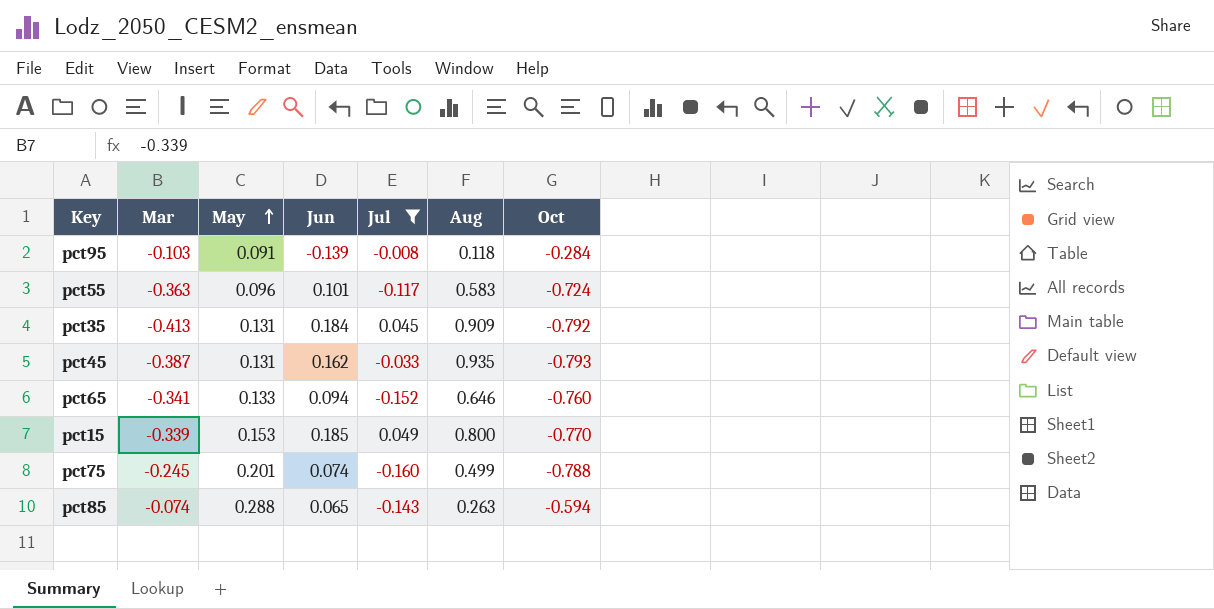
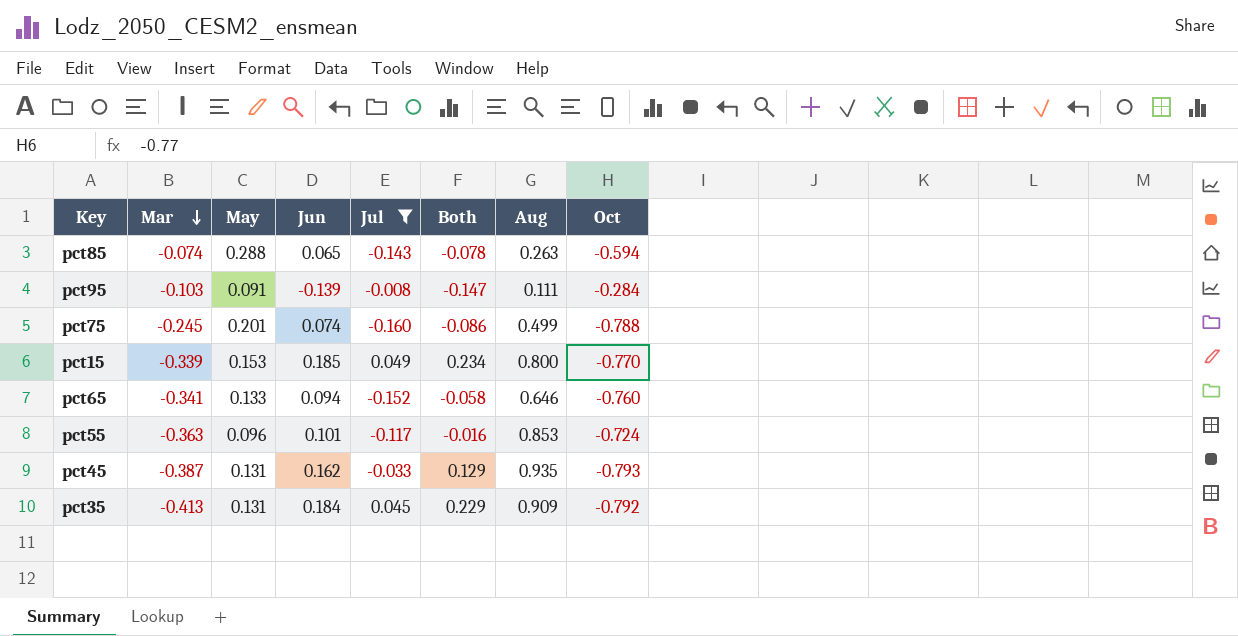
row order: May ascending -> Mar descending
column Both | formula: none -> [Jun] + [Jul]
pct95 | Aug: 0.118 -> 0.111
pct55 | Aug: 0.583 -> 0.853

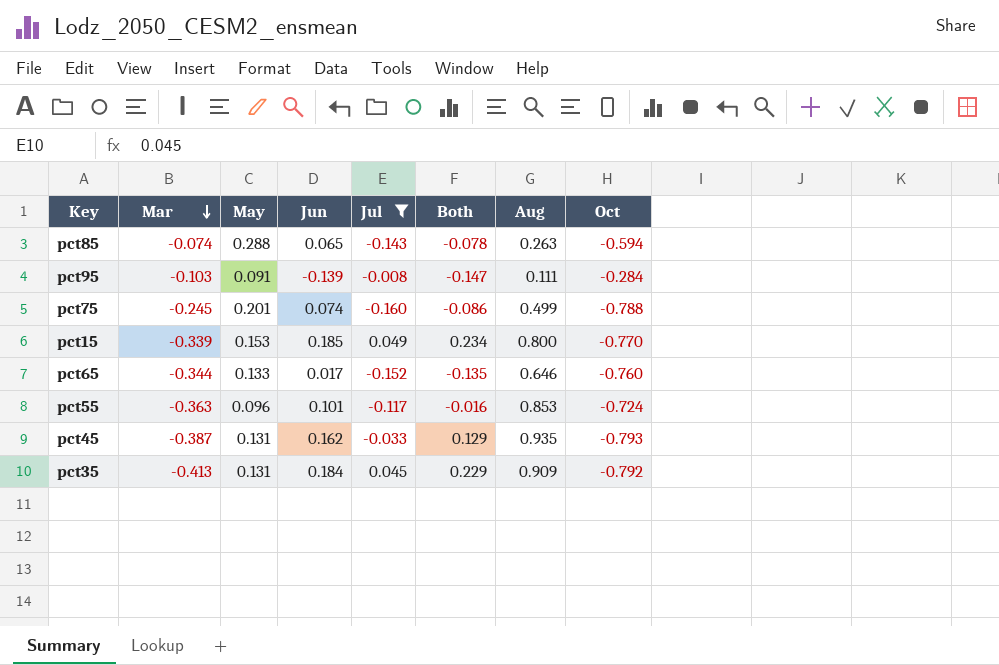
pct65 | Mar: -0.341 -> -0.344
pct65 | Jun: 0.094 -> 0.017
pct65 | Both: -0.058 -> -0.135

